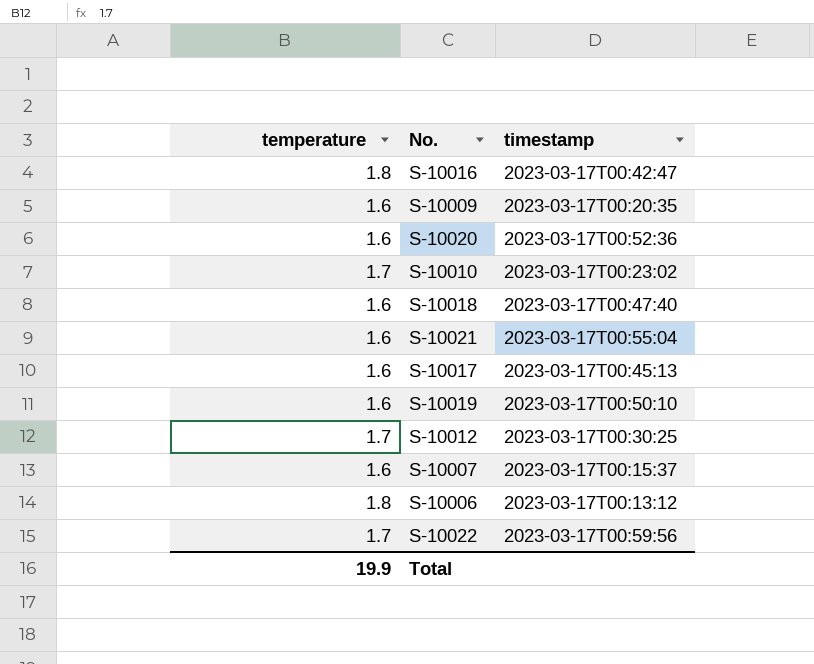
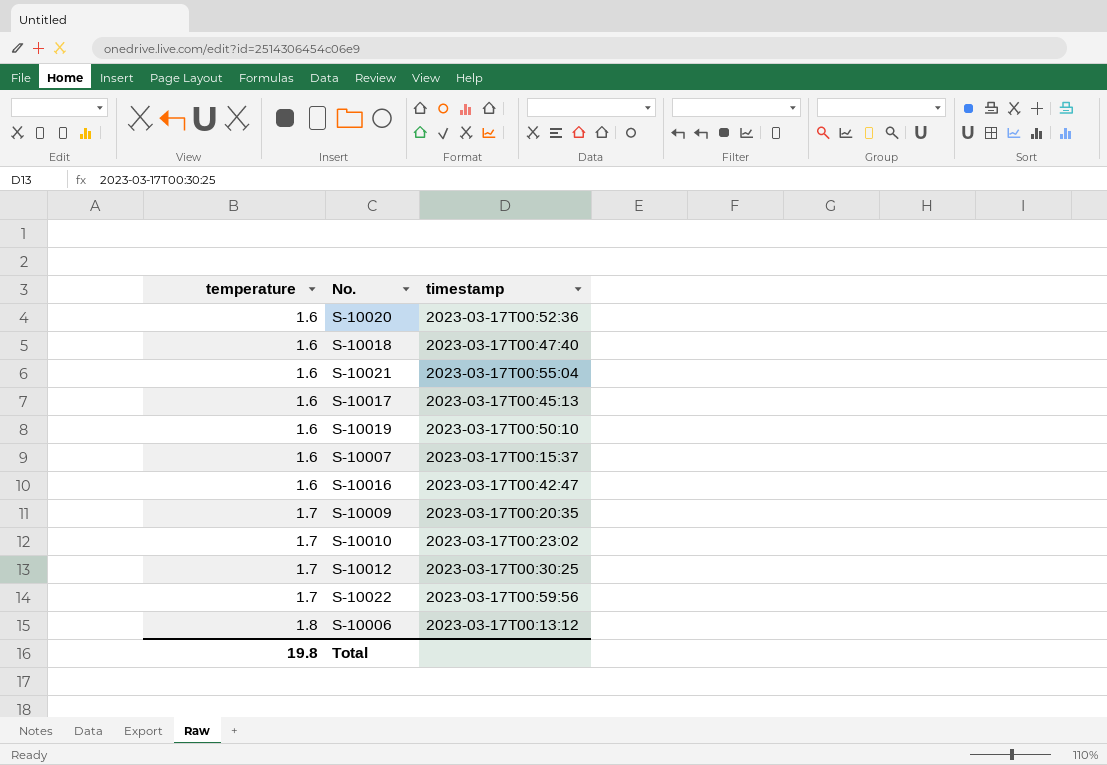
row order: none -> temperature ascending
S-10016 | temperature: 1.8 -> 1.6
S-10009 | temperature: 1.6 -> 1.7
Total | temperature: 19.9 -> 19.8

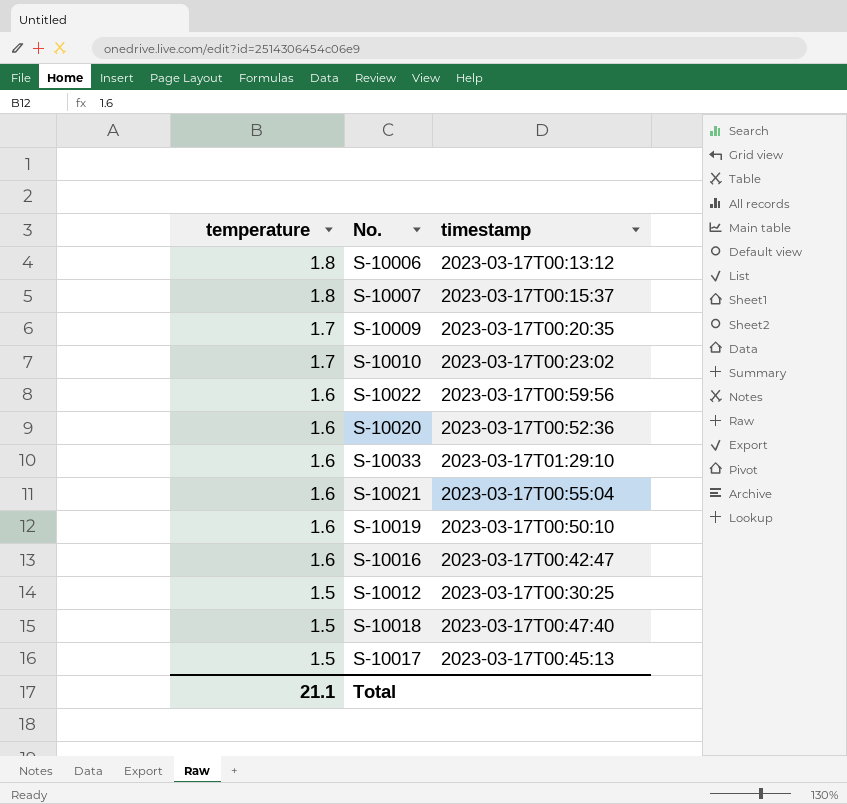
row order: temperature ascending -> temperature descending
S-10007 | temperature: 1.6 -> 1.8
S-10022 | temperature: 1.7 -> 1.6
row S-10033: none -> 1.6 | 2023-03-17T01:29:10
S-10012 | temperature: 1.7 -> 1.5
S-10018 | temperature: 1.6 -> 1.5
S-10017 | temperature: 1.6 -> 1.5
Total | temperature: 19.8 -> 21.1

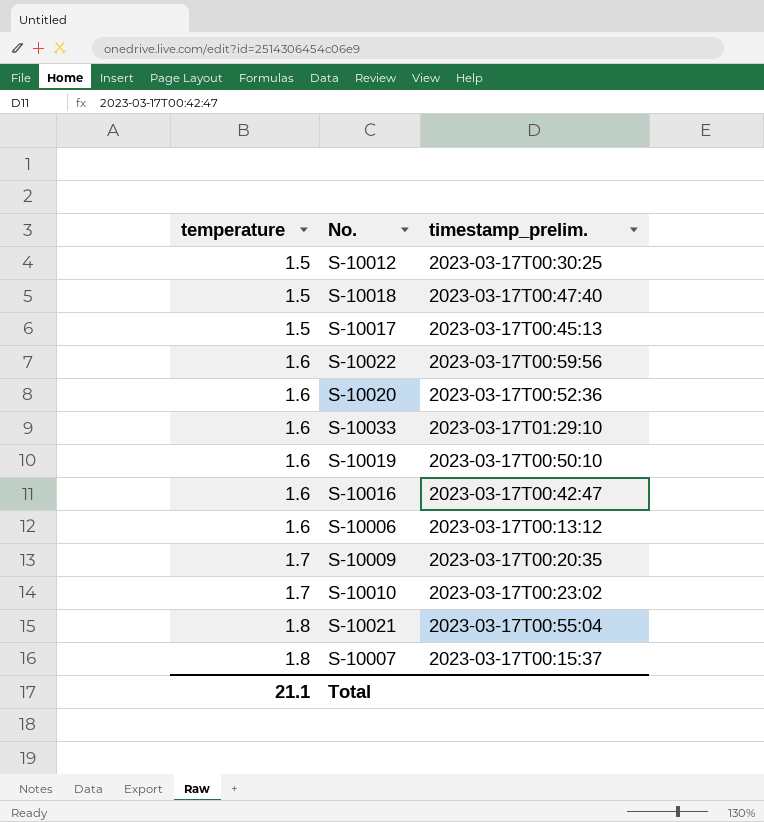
row order: temperature descending -> temperature ascending
column name: timestamp -> timestamp_prelim.
S-10006 | temperature: 1.8 -> 1.6
S-10021 | temperature: 1.6 -> 1.8

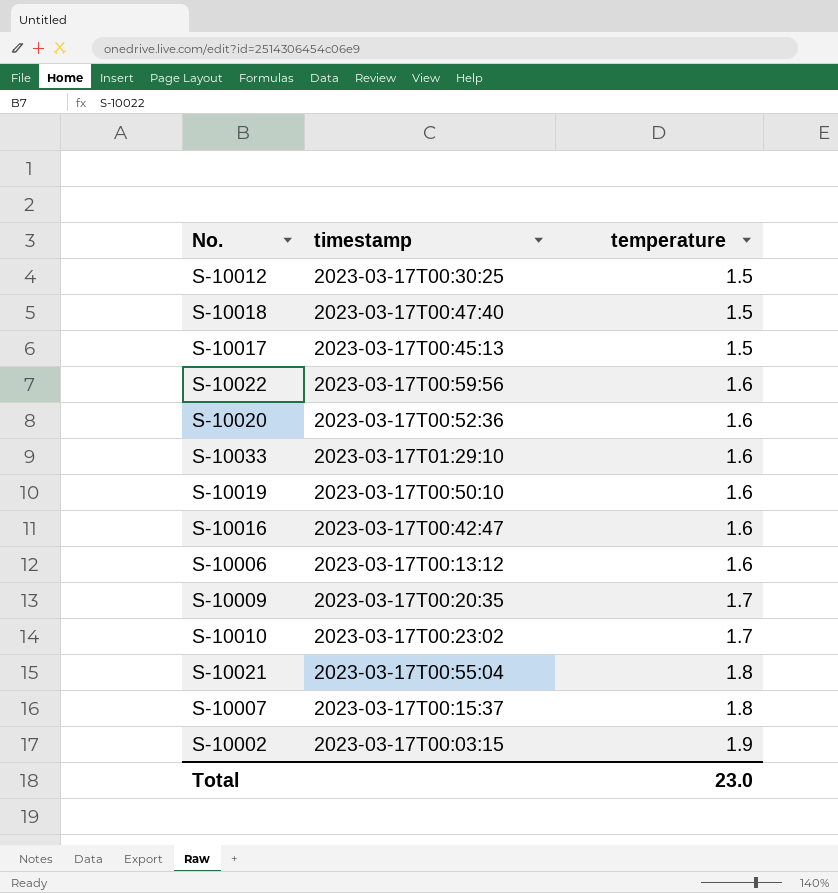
column name: timestamp_prelim. -> timestamp
column temperature | position: 1 -> 3
row S-10002: none -> 2023-03-17T00:03:15 | 1.9
Total | temperature: 21.1 -> 23.0

